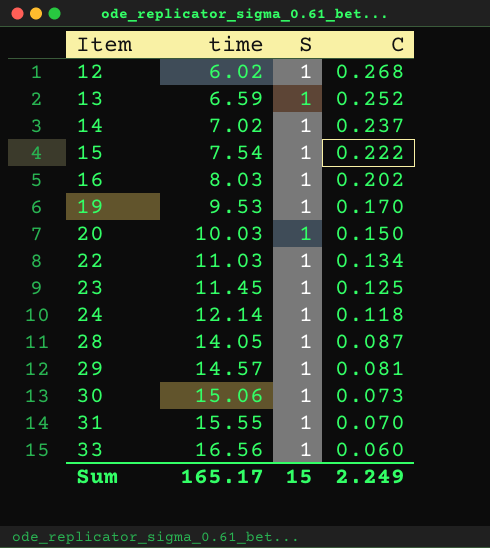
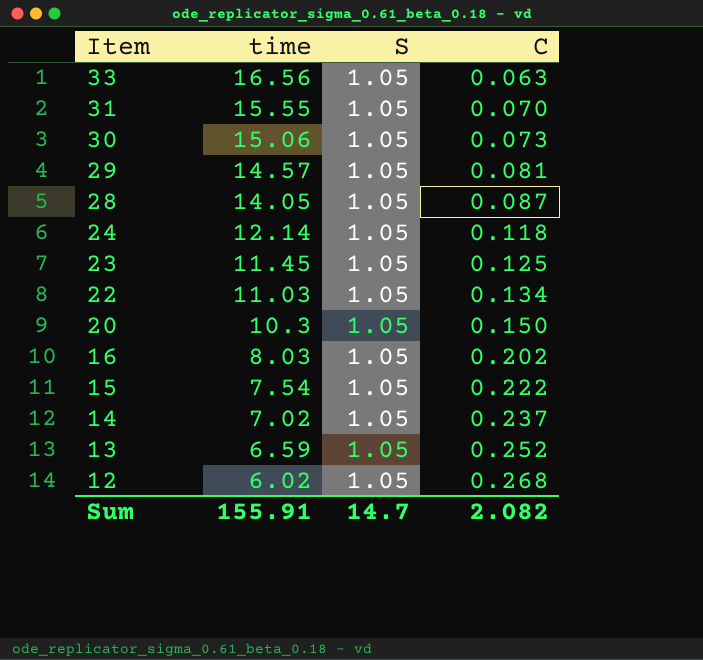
row order: Item ascending -> Item descending
row 19: 9.53 | 1 | 0.170 -> none
33 | S: 1 -> 1.05
33 | C: 0.060 -> 0.063
31 | S: 1 -> 1.05
30 | S: 1 -> 1.05
29 | S: 1 -> 1.05
28 | S: 1 -> 1.05
24 | S: 1 -> 1.05
23 | S: 1 -> 1.05
22 | S: 1 -> 1.05
20 | time: 10.03 -> 10.3
20 | S: 1 -> 1.05
16 | S: 1 -> 1.05
15 | S: 1 -> 1.05
14 | S: 1 -> 1.05
13 | S: 1 -> 1.05
12 | S: 1 -> 1.05
Sum | time: 165.17 -> 155.91
Sum | S: 15 -> 14.7
Sum | C: 2.249 -> 2.082

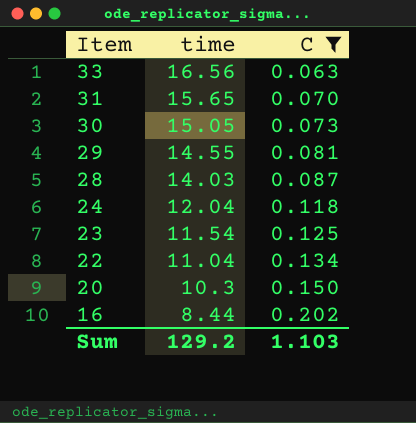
filter: none -> C <= 0.202
column S | position: 3 -> none
31 | time: 15.55 -> 15.65
30 | time: 15.06 -> 15.05
29 | time: 14.57 -> 14.55
28 | time: 14.05 -> 14.03
24 | time: 12.14 -> 12.04
23 | time: 11.45 -> 11.54
22 | time: 11.03 -> 11.04
16 | time: 8.03 -> 8.44
Sum | time: 155.91 -> 129.2
Sum | C: 2.082 -> 1.103

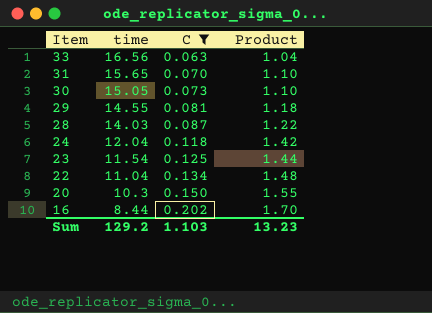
column Product | formula: none -> [time] * [C]

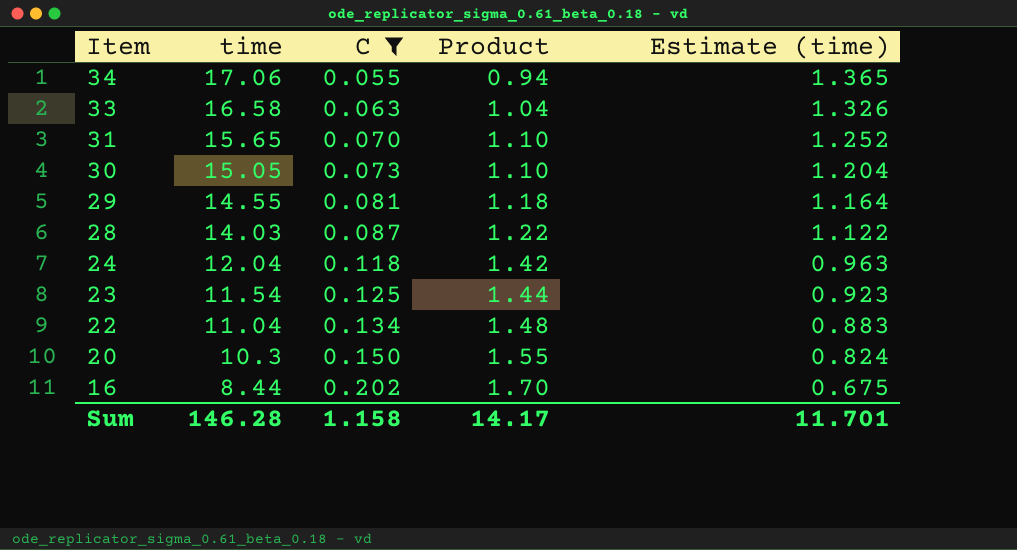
column Estimate (time) | formula: none -> [time] * 0.08
row 34: none -> 17.06 | 0.055 | 0.94 | 1.365
33 | time: 16.56 -> 16.58
Sum | time: 129.2 -> 146.28
Sum | C: 1.103 -> 1.158
Sum | Product: 13.23 -> 14.17

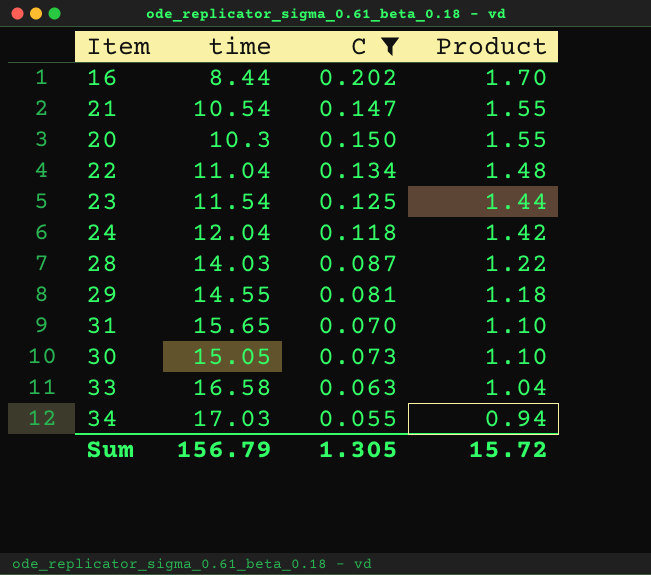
row order: Item descending -> Product descending
column Estimate (time) | formula: [time] * 0.08 -> none
row 21: none -> 10.54 | 0.147 | 1.55
34 | time: 17.06 -> 17.03
Sum | time: 146.28 -> 156.79
Sum | C: 1.158 -> 1.305
Sum | Product: 14.17 -> 15.72

